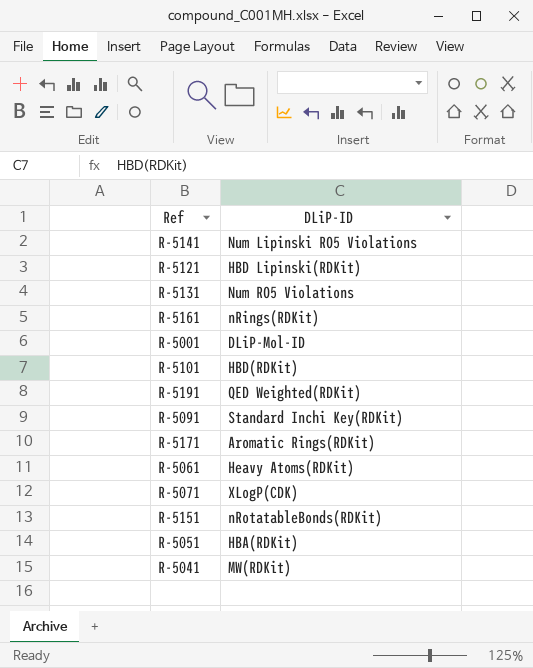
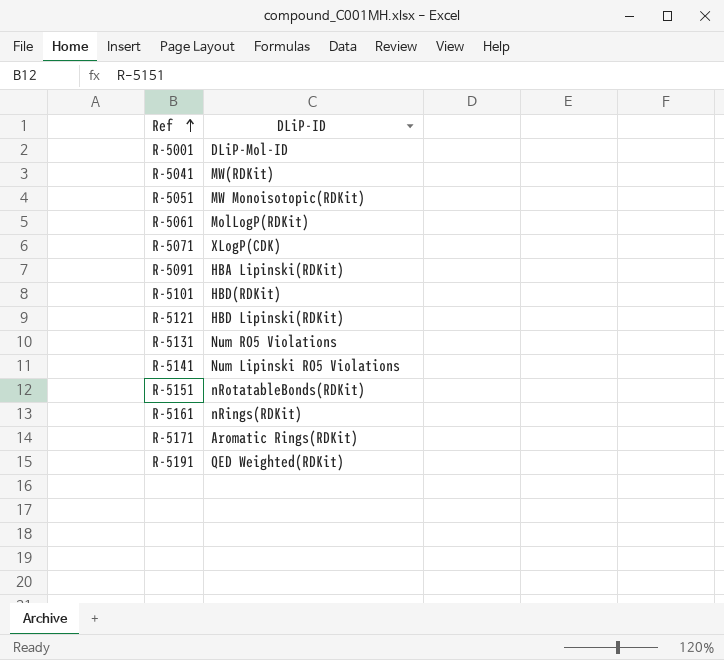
row order: none -> Ref ascending
R-5051 | DLiP-ID: HBA(RDKit) -> MW Monoisotopic(RDKit)
R-5061 | DLiP-ID: Heavy Atoms(RDKit) -> MolLogP(RDKit)
R-5091 | DLiP-ID: Standard Inchi Key(RDKit) -> HBA Lipinski(RDKit)

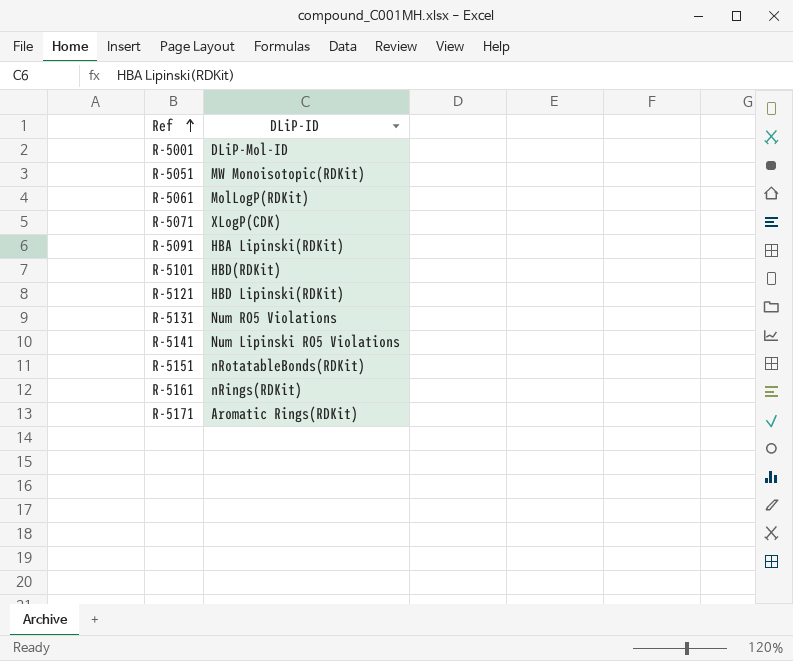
row R-5041: MW(RDKit) -> none
row R-5191: QED Weighted(RDKit) -> none

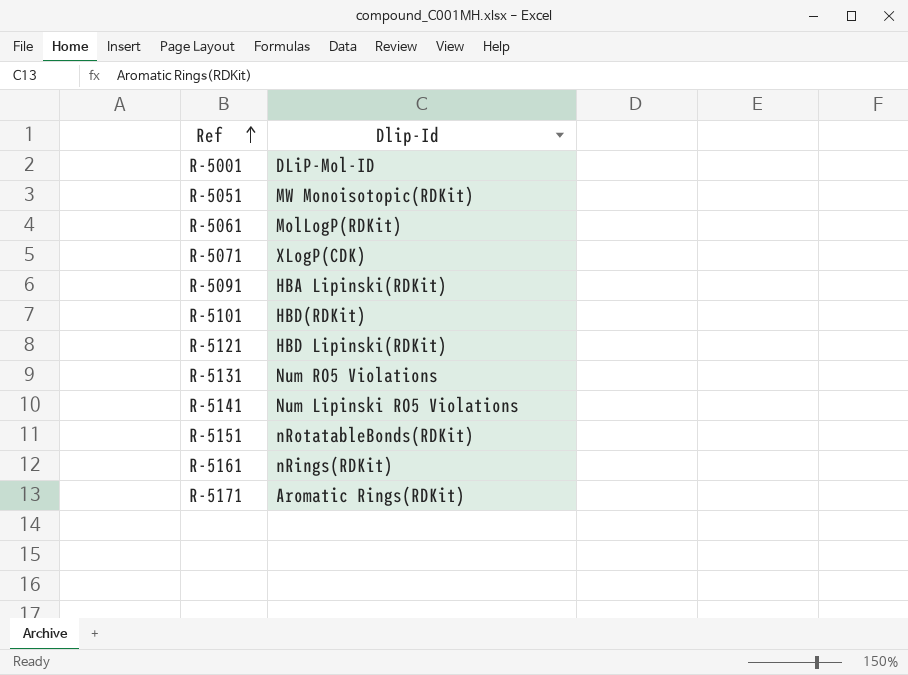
column name: DLiP-ID -> Dlip-Id

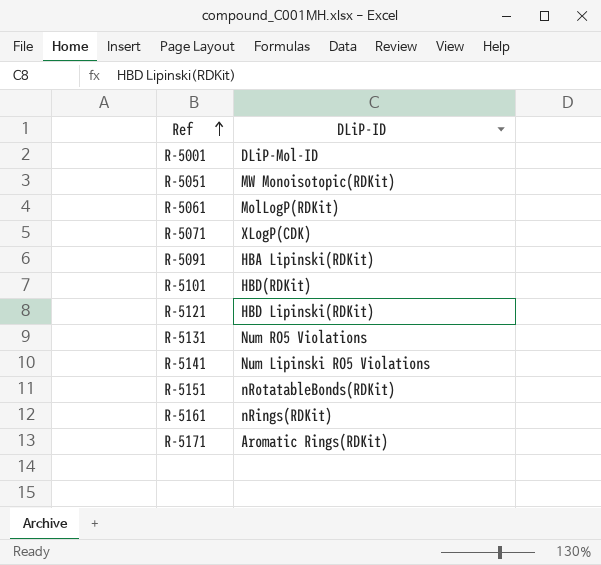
column name: Dlip-Id -> DLiP-ID

